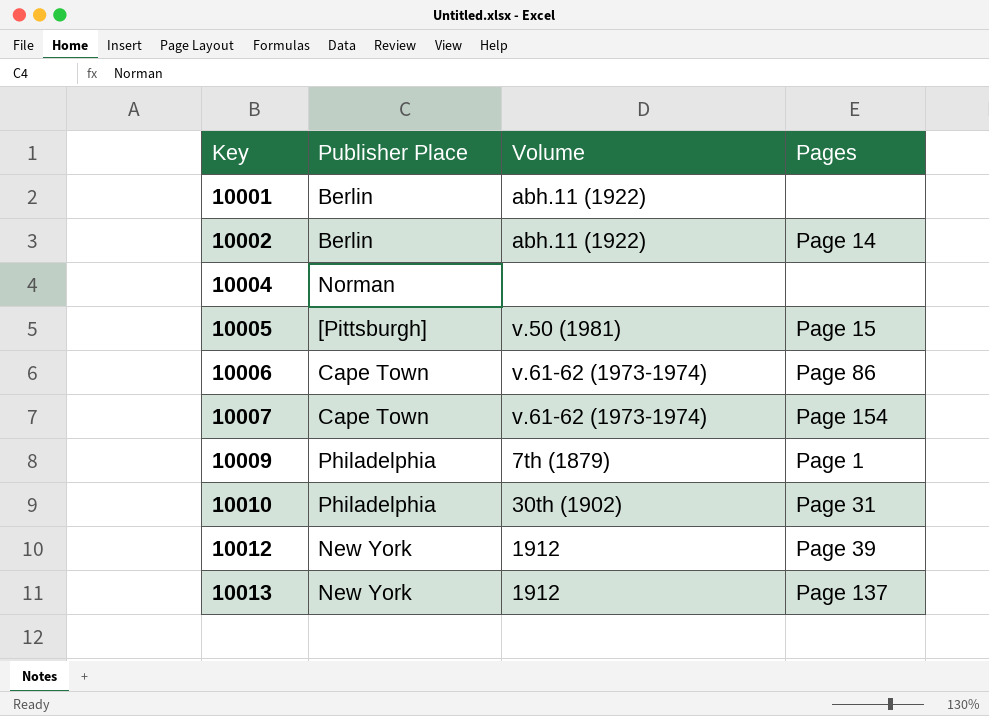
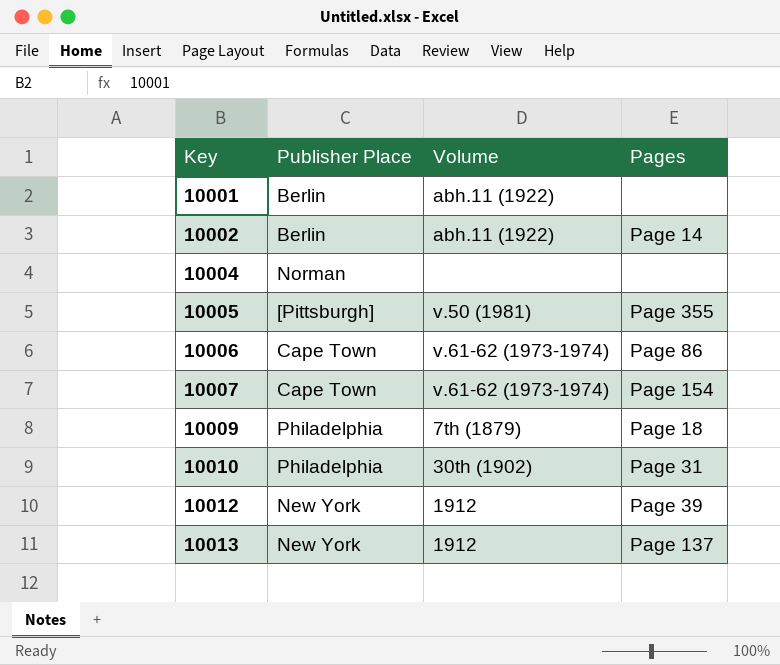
10005 | Pages: Page 15 -> Page 355
10009 | Pages: Page 1 -> Page 18

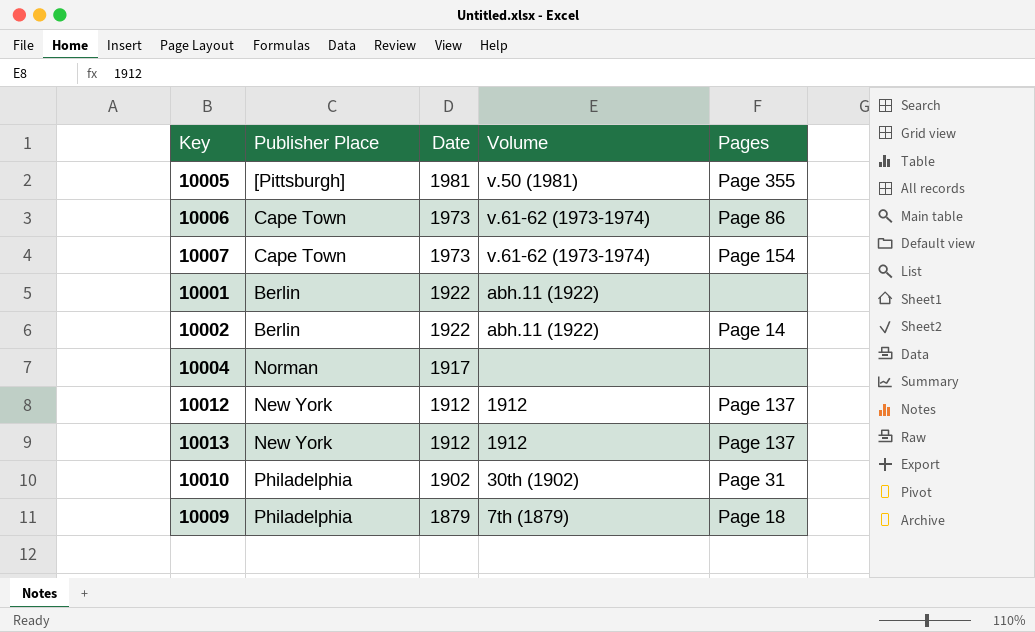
row order: Key ascending -> Date descending
column Date | position: none -> 3
10012 | Pages: Page 39 -> Page 137

